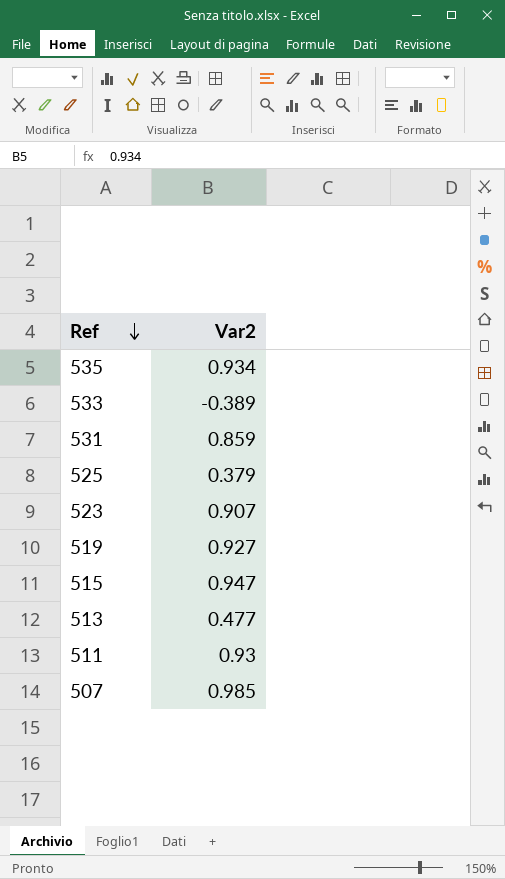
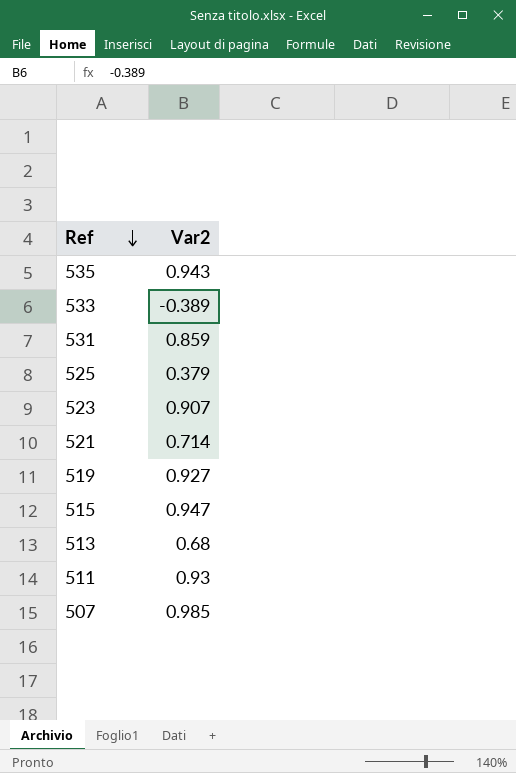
535 | Var2: 0.934 -> 0.943
row 521: none -> 0.714
513 | Var2: 0.477 -> 0.68

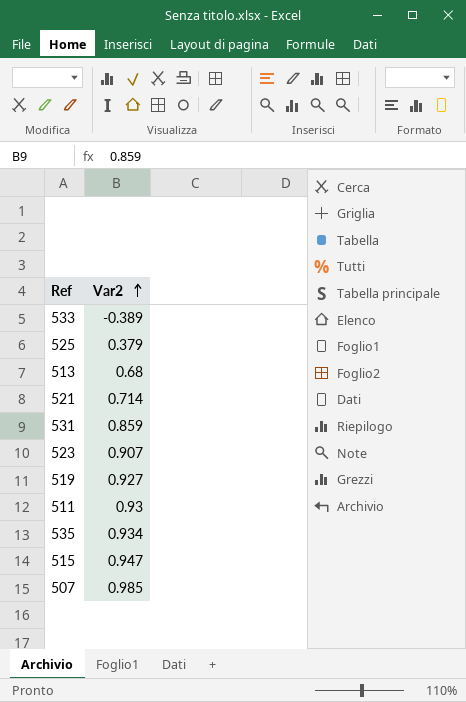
row order: Ref descending -> Var2 ascending
535 | Var2: 0.943 -> 0.934

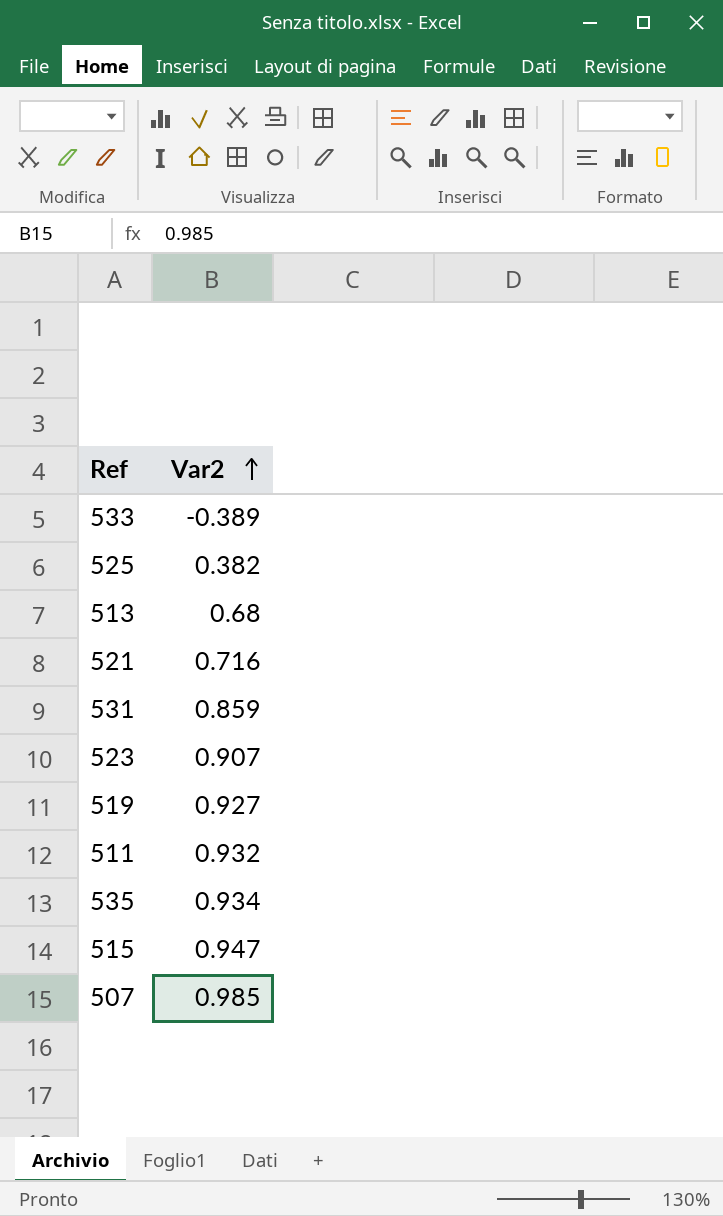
525 | Var2: 0.379 -> 0.382
521 | Var2: 0.714 -> 0.716
511 | Var2: 0.93 -> 0.932

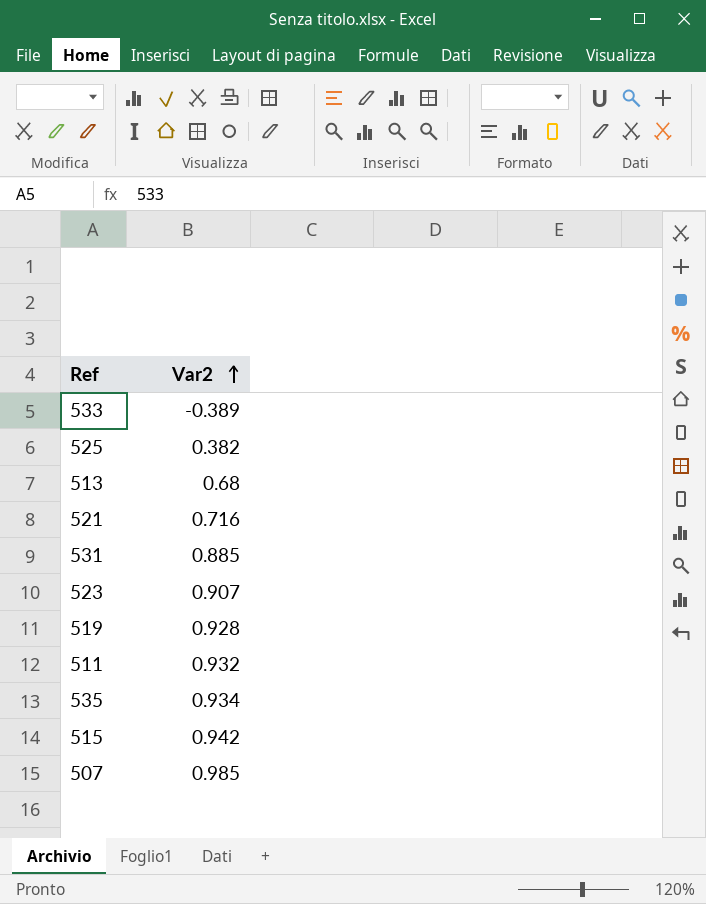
531 | Var2: 0.859 -> 0.885
519 | Var2: 0.927 -> 0.928
515 | Var2: 0.947 -> 0.942

